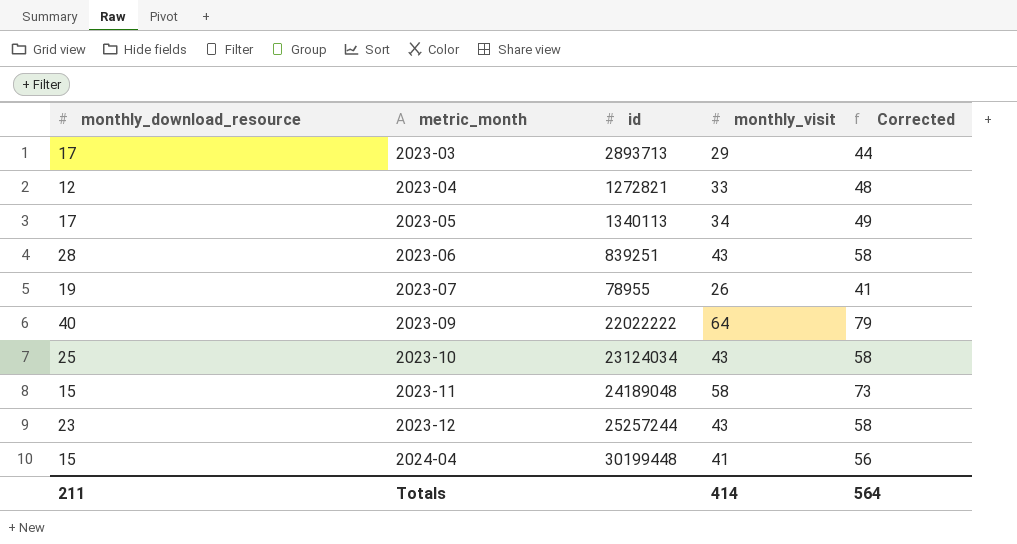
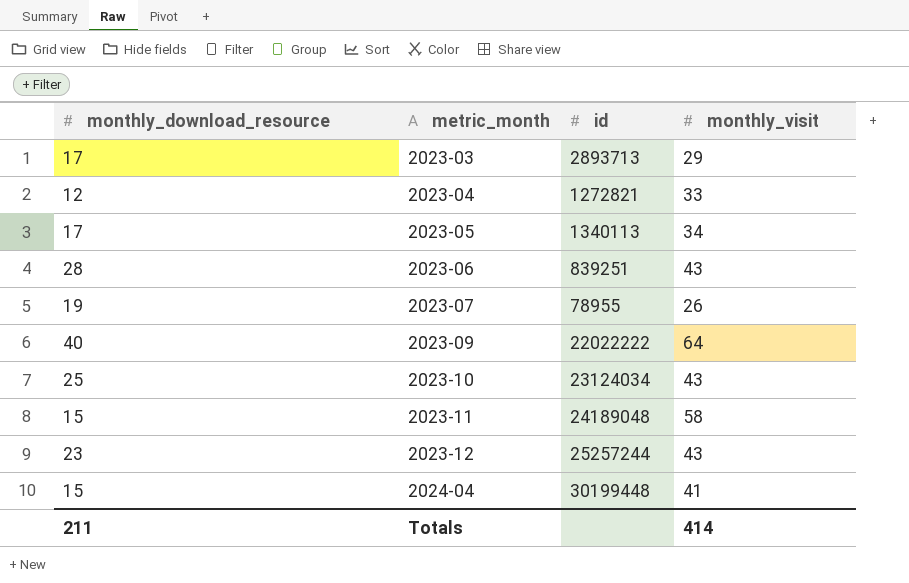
column Corrected | formula: [monthly_visit] + 15 -> none

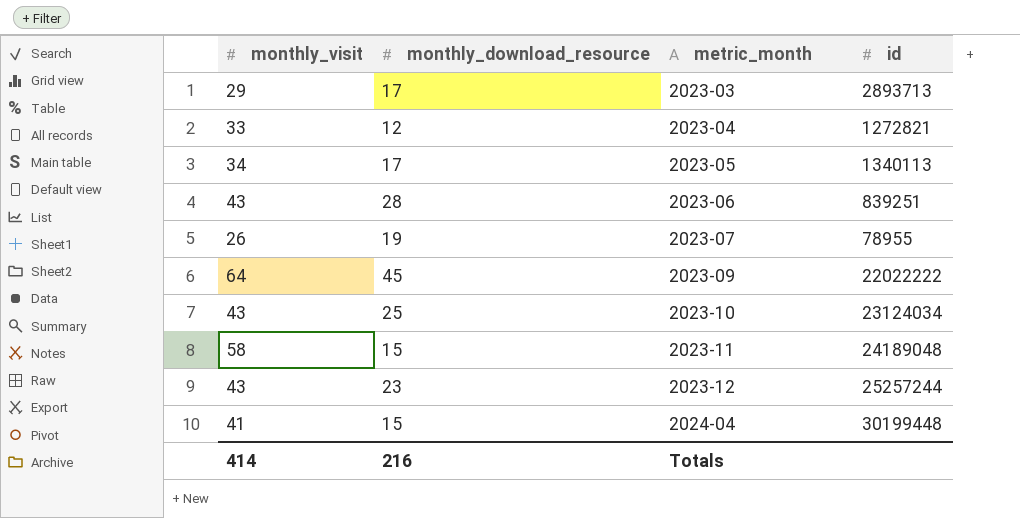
column monthly_visit | position: 4 -> 1
2023-09 | monthly_download_resource: 40 -> 45
Totals | monthly_download_resource: 211 -> 216

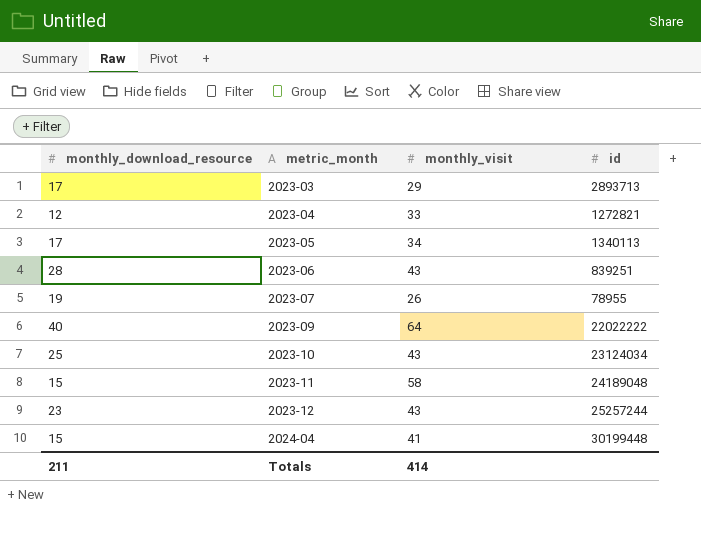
column monthly_visit | position: 1 -> 3
2023-09 | monthly_download_resource: 45 -> 40
Totals | monthly_download_resource: 216 -> 211

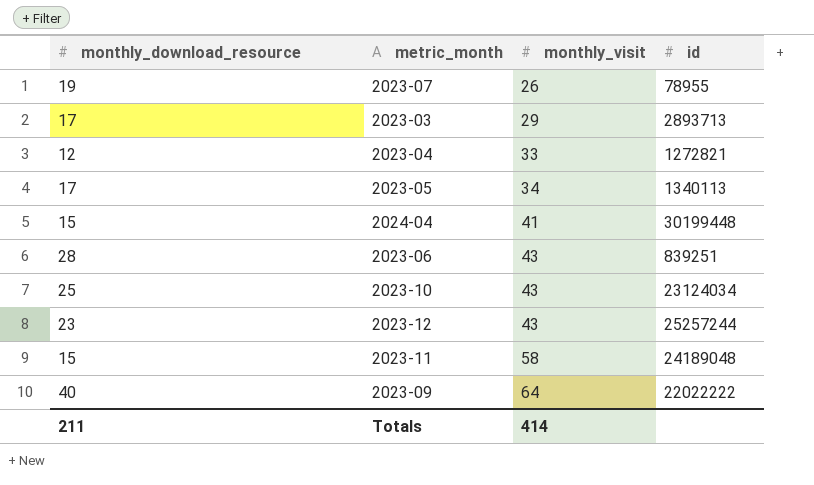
row order: metric_month ascending -> monthly_visit ascending

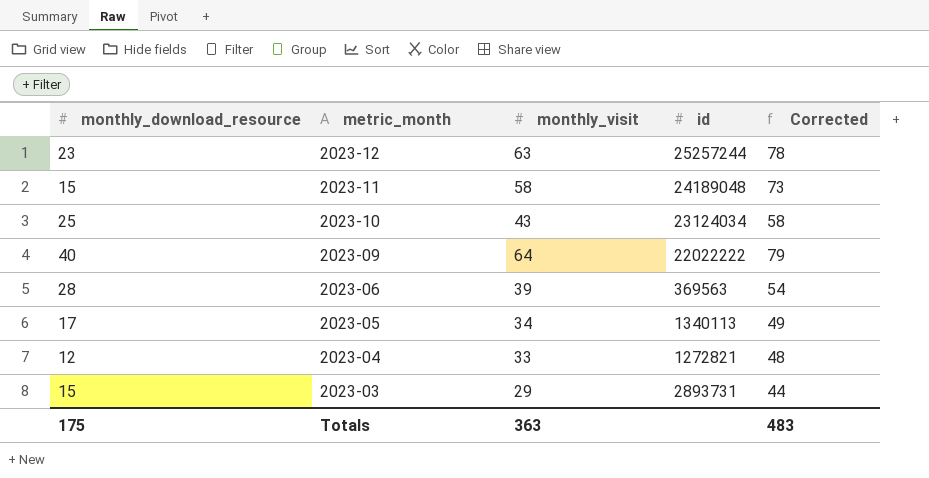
row order: monthly_visit ascending -> metric_month descending
column Corrected | formula: none -> [monthly_visit] + 15
row 2023-07: 19 | 26 | 78955 -> none
row 2024-04: 15 | 41 | 30199448 -> none
2023-12 | monthly_visit: 43 -> 63
2023-06 | monthly_visit: 43 -> 39
2023-06 | id: 839251 -> 369563
2023-03 | monthly_download_resource: 17 -> 15
2023-03 | id: 2893713 -> 2893731
Totals | monthly_download_resource: 211 -> 175
Totals | monthly_visit: 414 -> 363

